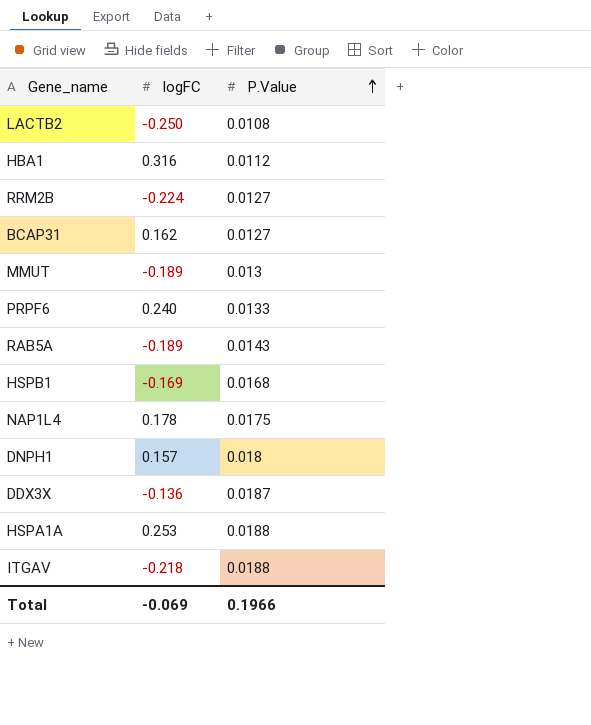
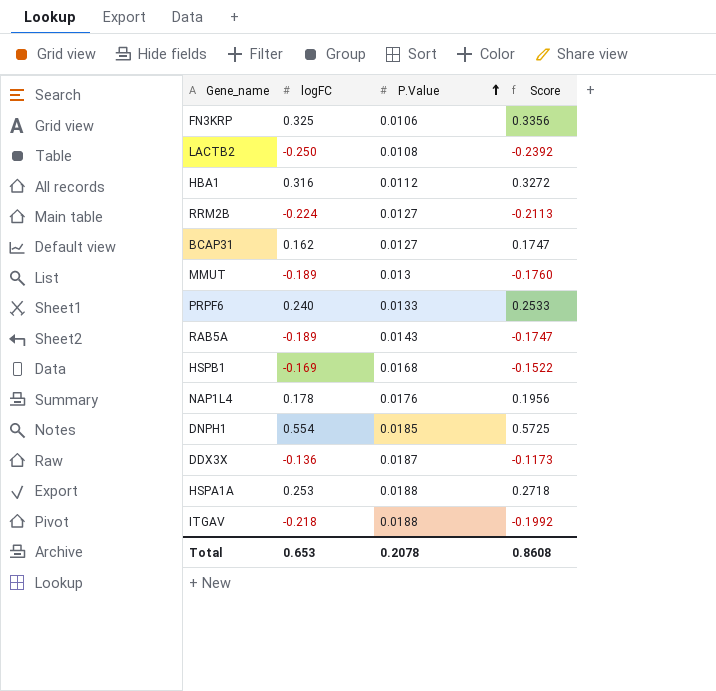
column Score | formula: none -> [logFC] + [P.Value]
row FN3KRP: none -> 0.325 | 0.0106 | 0.3356
NAP1L4 | P.Value: 0.0175 -> 0.0176
DNPH1 | logFC: 0.157 -> 0.554
DNPH1 | P.Value: 0.018 -> 0.0185
Total | logFC: -0.069 -> 0.653
Total | P.Value: 0.1966 -> 0.2078

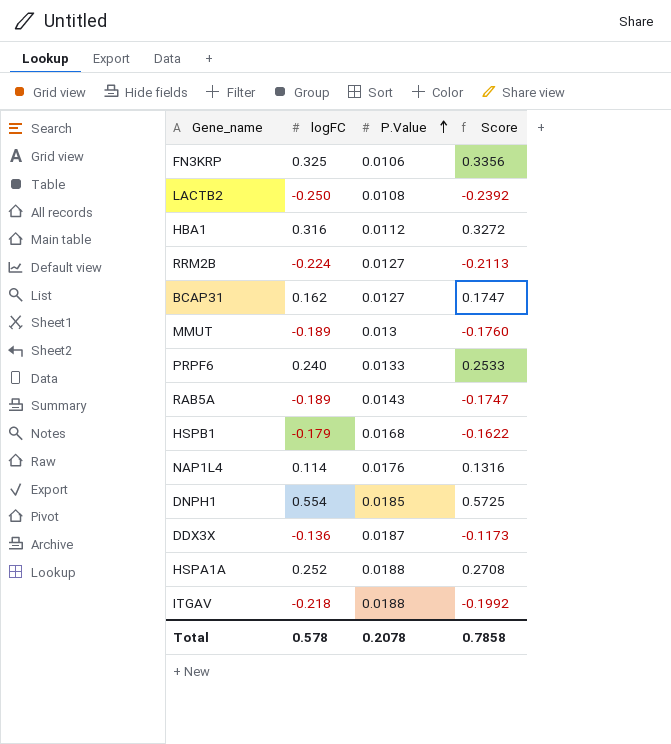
HSPB1 | logFC: -0.169 -> -0.179
HSPB1 | Score: -0.1522 -> -0.1622
NAP1L4 | logFC: 0.178 -> 0.114
NAP1L4 | Score: 0.1956 -> 0.1316
HSPA1A | logFC: 0.253 -> 0.252
HSPA1A | Score: 0.2718 -> 0.2708
Total | logFC: 0.653 -> 0.578
Total | Score: 0.8608 -> 0.7858

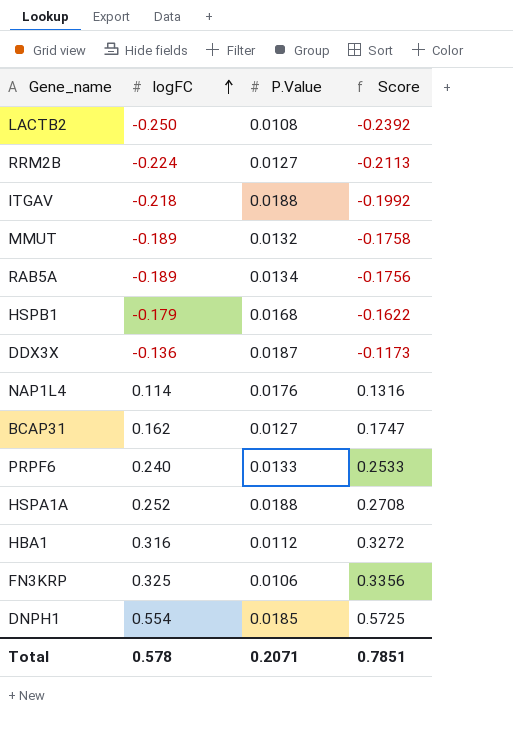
row order: P.Value ascending -> logFC ascending
MMUT | P.Value: 0.013 -> 0.0132
MMUT | Score: -0.1760 -> -0.1758
RAB5A | P.Value: 0.0143 -> 0.0134
RAB5A | Score: -0.1747 -> -0.1756
Total | P.Value: 0.2078 -> 0.2071
Total | Score: 0.7858 -> 0.7851

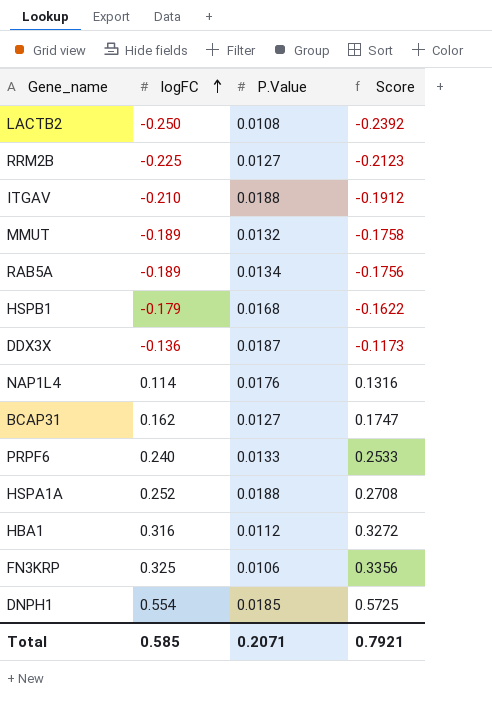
RRM2B | logFC: -0.224 -> -0.225
RRM2B | Score: -0.2113 -> -0.2123
ITGAV | logFC: -0.218 -> -0.210
ITGAV | Score: -0.1992 -> -0.1912
Total | logFC: 0.578 -> 0.585
Total | Score: 0.7851 -> 0.7921

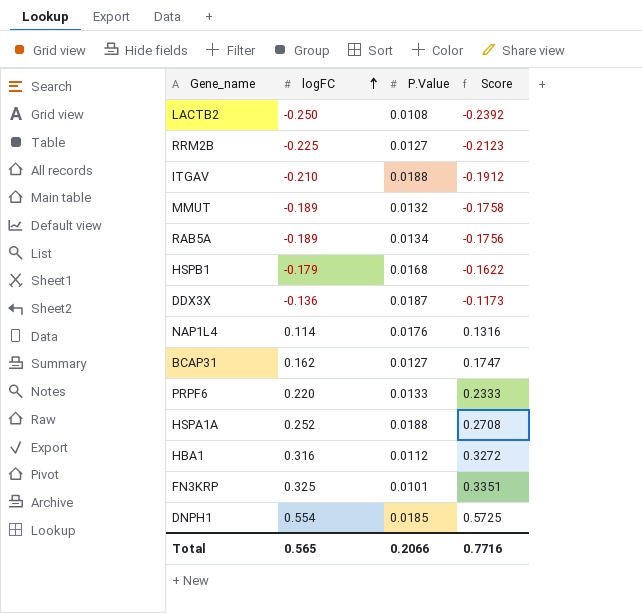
PRPF6 | logFC: 0.240 -> 0.220
PRPF6 | Score: 0.2533 -> 0.2333
FN3KRP | P.Value: 0.0106 -> 0.0101
FN3KRP | Score: 0.3356 -> 0.3351
Total | logFC: 0.585 -> 0.565
Total | P.Value: 0.2071 -> 0.2066
Total | Score: 0.7921 -> 0.7716

